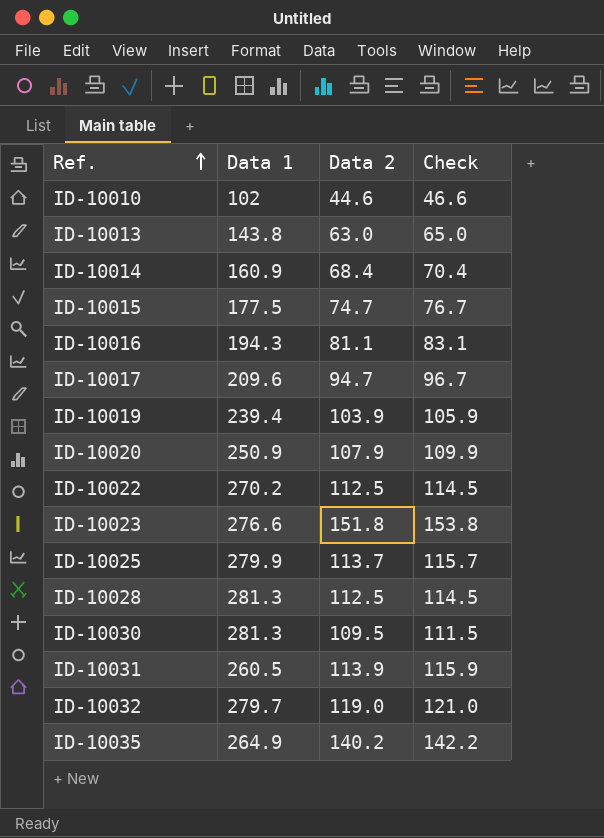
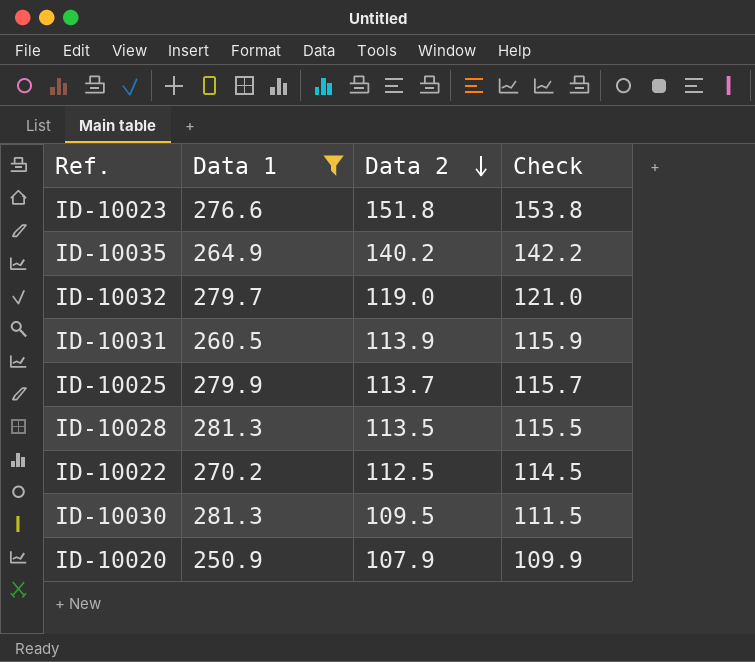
filter: none -> Data 1 >= 250.9
row order: Ref. ascending -> Data 2 descending
ID-10028 | Data 2: 112.5 -> 113.5
ID-10028 | Check: 114.5 -> 115.5

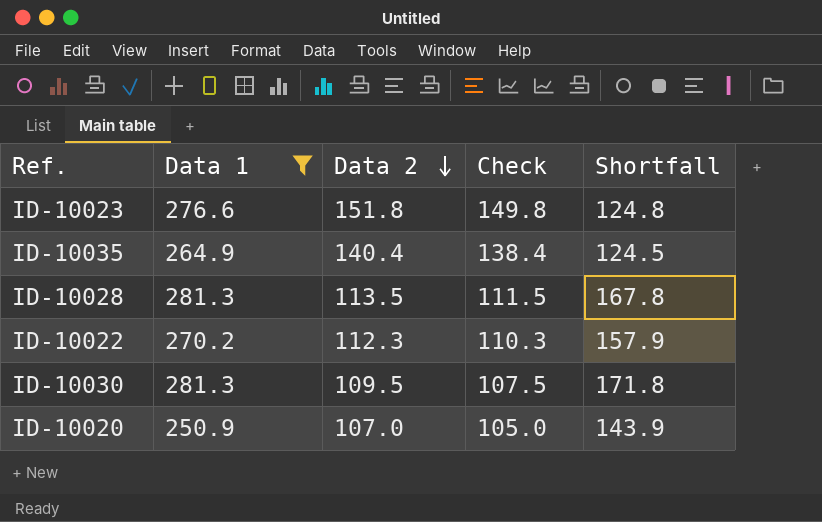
column Check | formula: [Data 2] + 2 -> [Data 2] - 2
column Shortfall | formula: none -> [Data 1] - [Data 2]
row ID-10032: 279.7 | 119.0 | 121.0 -> none
row ID-10031: 260.5 | 113.9 | 115.9 -> none
row ID-10025: 279.9 | 113.7 | 115.7 -> none
ID-10035 | Data 2: 140.2 -> 140.4
ID-10022 | Data 2: 112.5 -> 112.3
ID-10020 | Data 2: 107.9 -> 107.0

